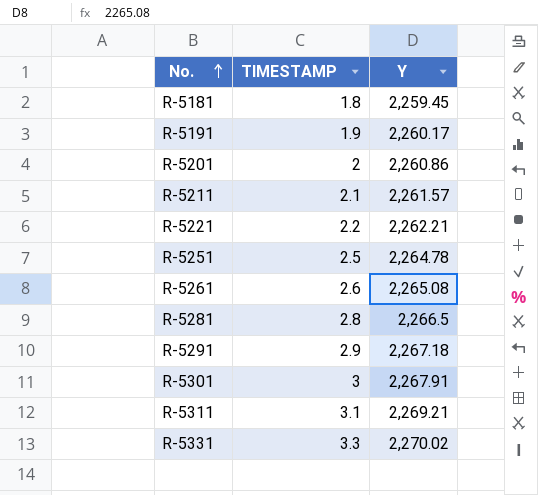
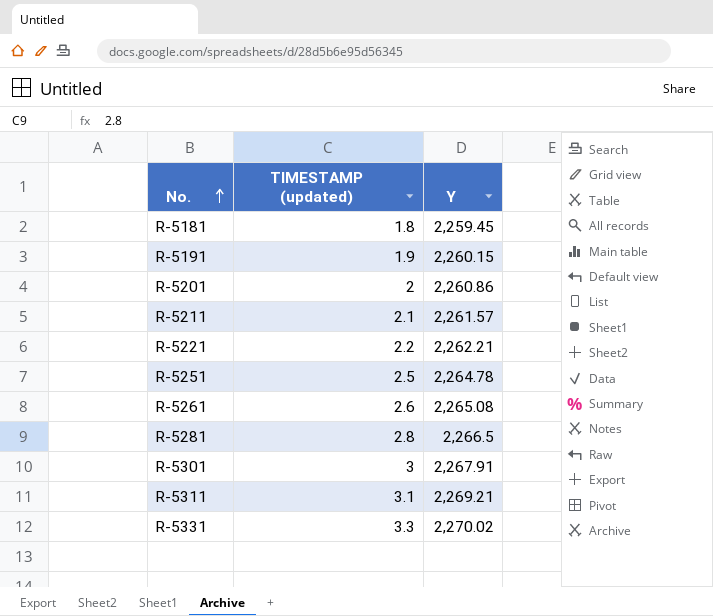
column name: TIMESTAMP -> TIMESTAMP (updated)
row R-5291: 2.9 | 2,267.18 -> none
R-5191 | Y: 2,260.17 -> 2,260.15

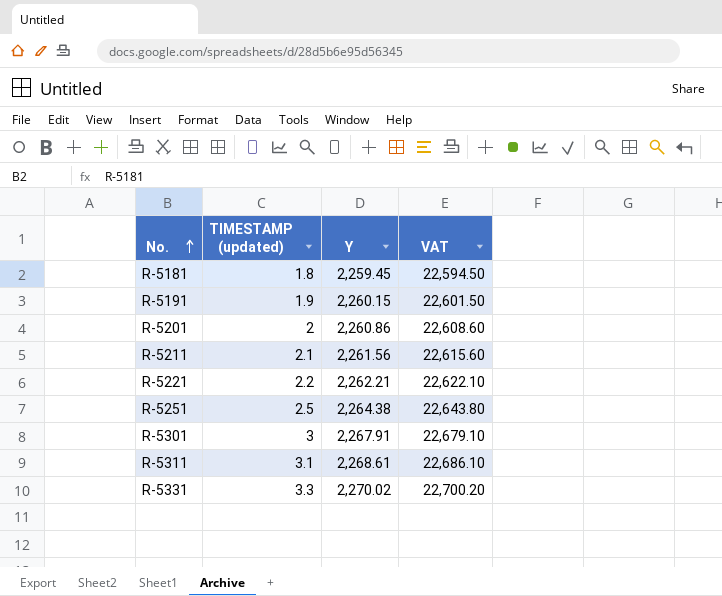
column VAT | formula: none -> [Y] * 10
row R-5261: 2.6 | 2,265.08 -> none
row R-5281: 2.8 | 2,266.5 -> none
R-5211 | Y: 2,261.57 -> 2,261.56
R-5251 | Y: 2,264.78 -> 2,264.38
R-5311 | Y: 2,269.21 -> 2,268.61

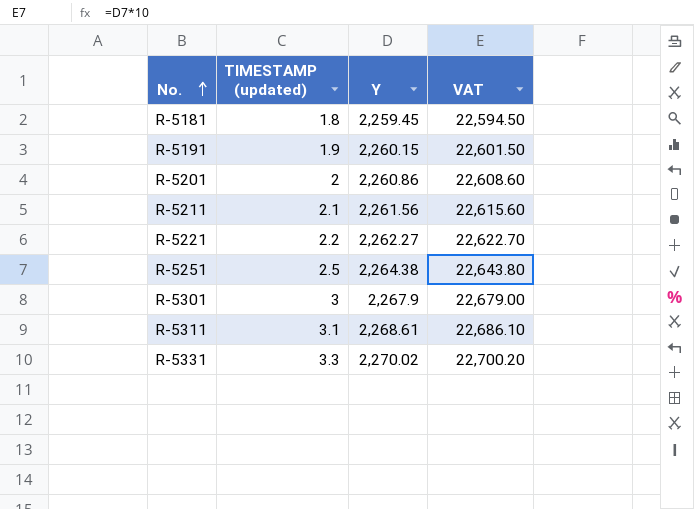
R-5221 | Y: 2,262.21 -> 2,262.27
R-5221 | VAT: 22,622.10 -> 22,622.70
R-5301 | Y: 2,267.91 -> 2,267.9
R-5301 | VAT: 22,679.10 -> 22,679.00

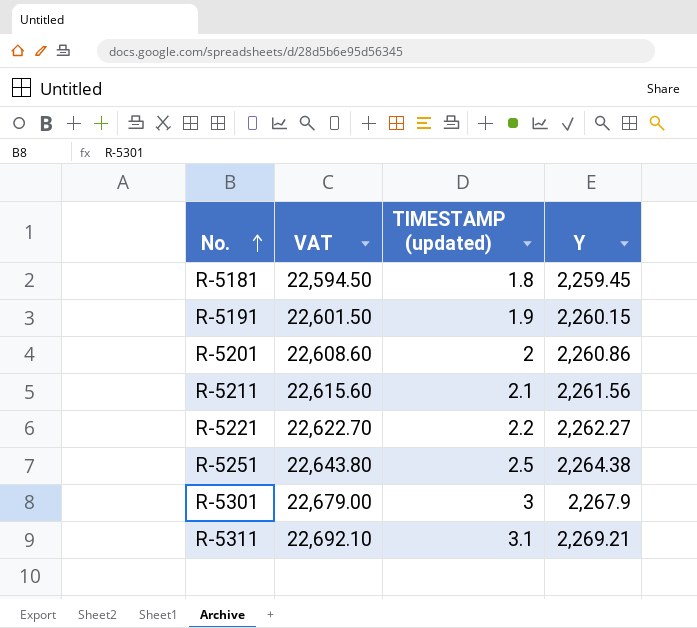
column VAT | position: 4 -> 2
row R-5331: 3.3 | 2,270.02 | 22,700.20 -> none
R-5311 | VAT: 22,686.10 -> 22,692.10
R-5311 | Y: 2,268.61 -> 2,269.21

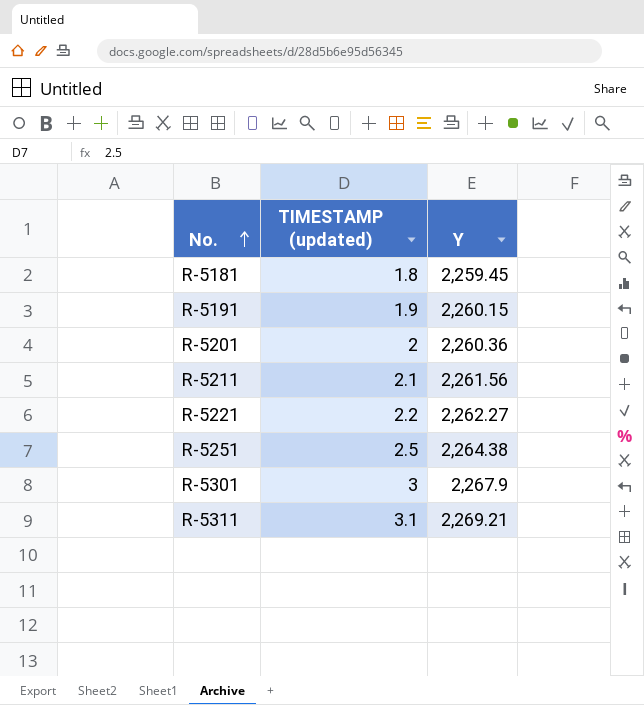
column VAT | formula: [Y] * 10 -> none
R-5201 | Y: 2,260.86 -> 2,260.36

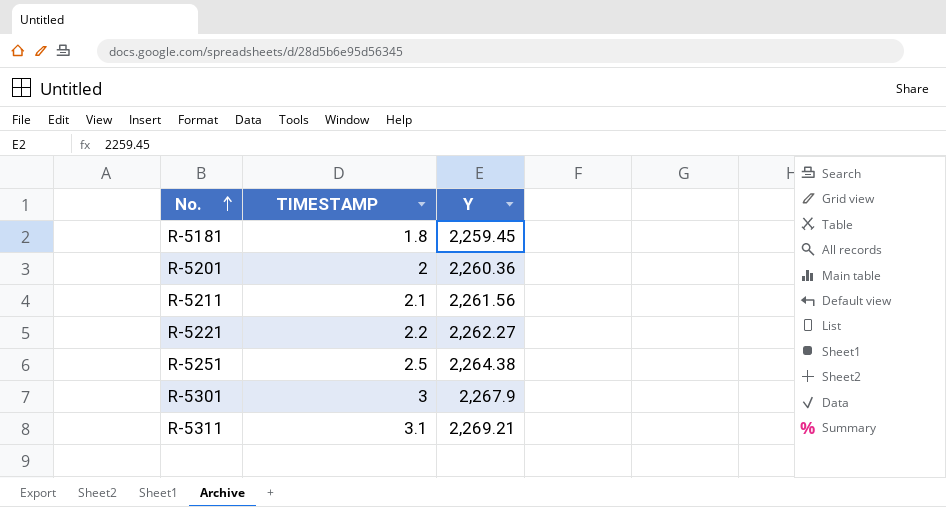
column name: TIMESTAMP (updated) -> TIMESTAMP
row R-5191: 1.9 | 2,260.15 -> none

